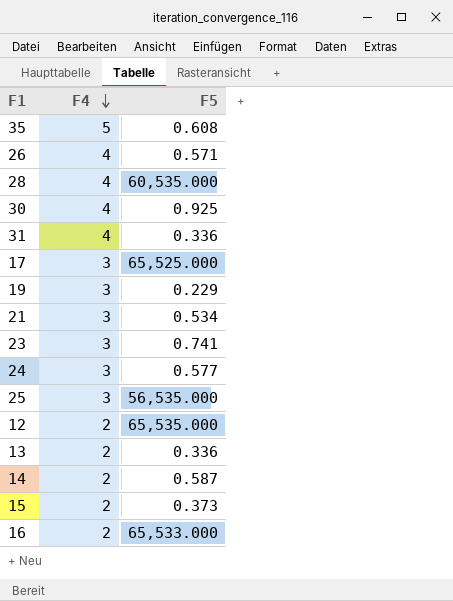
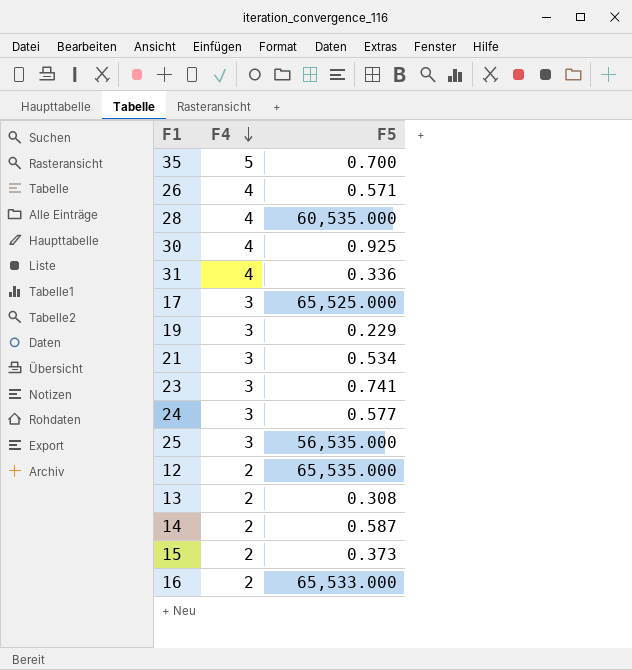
35 | F5: 0.608 -> 0.700
13 | F5: 0.336 -> 0.308

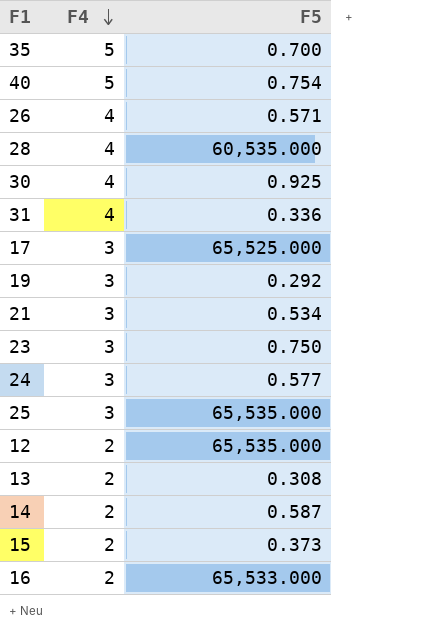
row 40: none -> 5 | 0.754
19 | F5: 0.229 -> 0.292
23 | F5: 0.741 -> 0.750
25 | F5: 56,535.000 -> 65,535.000

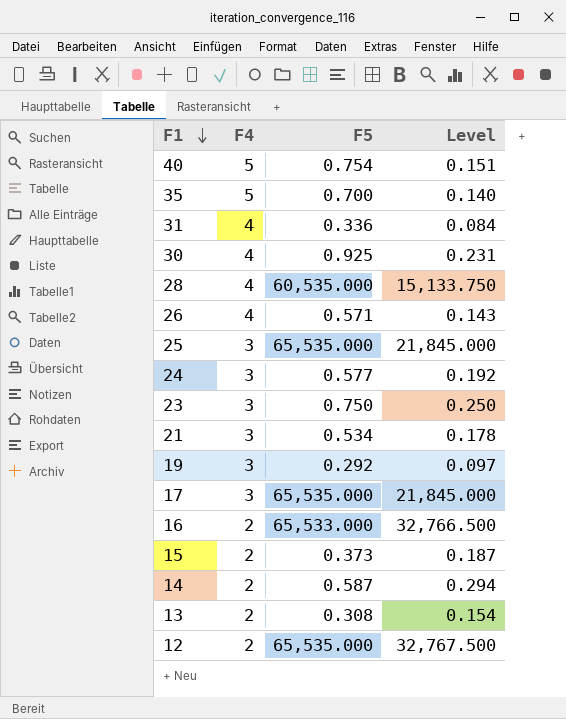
row order: F4 descending -> F1 descending
column Level | formula: none -> [F5] / [F4]
17 | F5: 65,525.000 -> 65,535.000

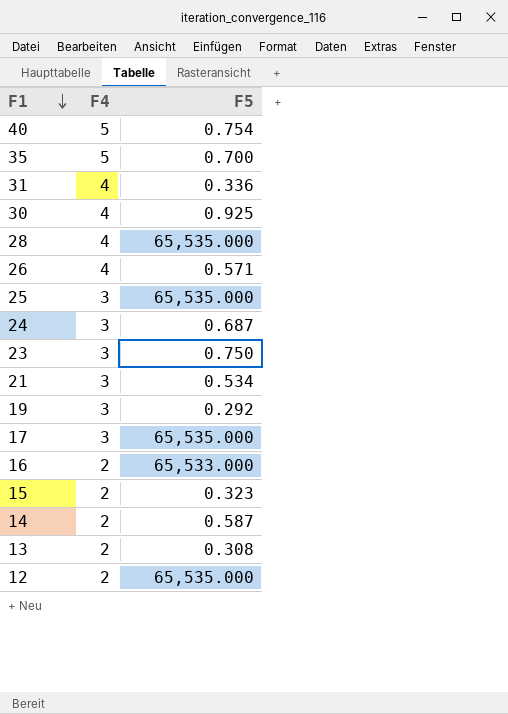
column Level | formula: [F5] / [F4] -> none
28 | F5: 60,535.000 -> 65,535.000
24 | F5: 0.577 -> 0.687
15 | F5: 0.373 -> 0.323

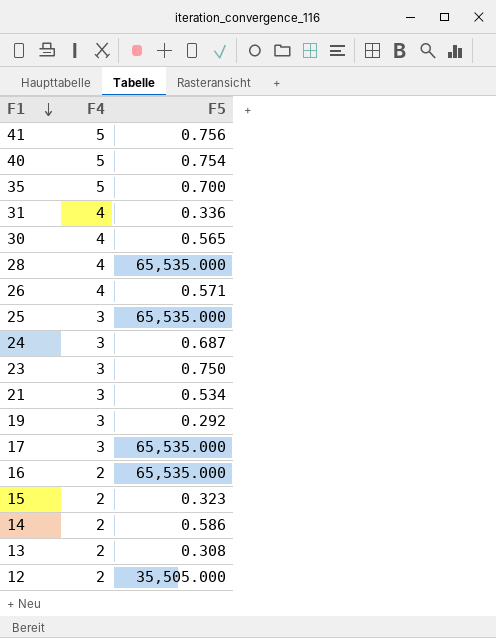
row 41: none -> 5 | 0.756
30 | F5: 0.925 -> 0.565
16 | F5: 65,533.000 -> 65,535.000
14 | F5: 0.587 -> 0.586
12 | F5: 65,535.000 -> 35,505.000

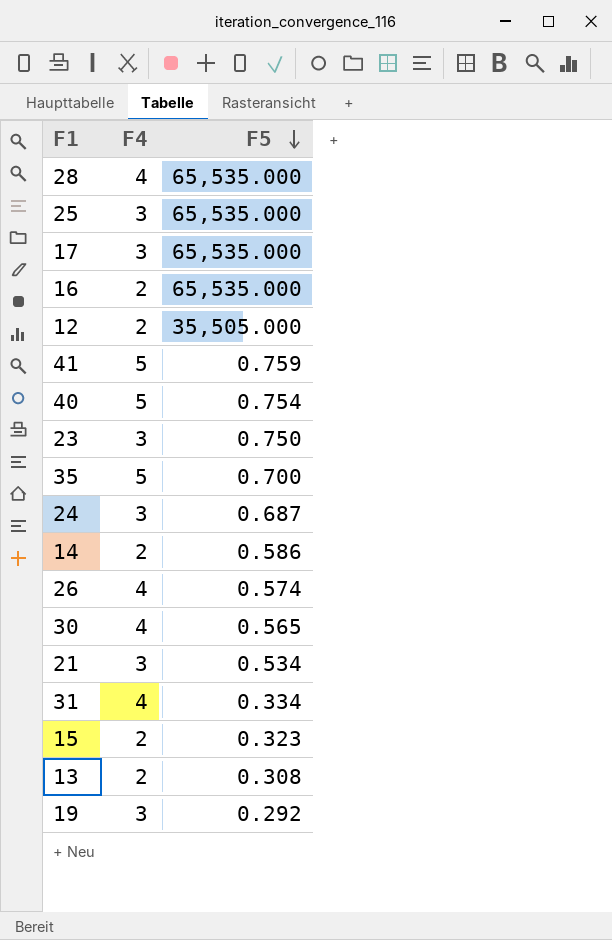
row order: F1 descending -> F5 descending
41 | F5: 0.756 -> 0.759
26 | F5: 0.571 -> 0.574
31 | F5: 0.336 -> 0.334

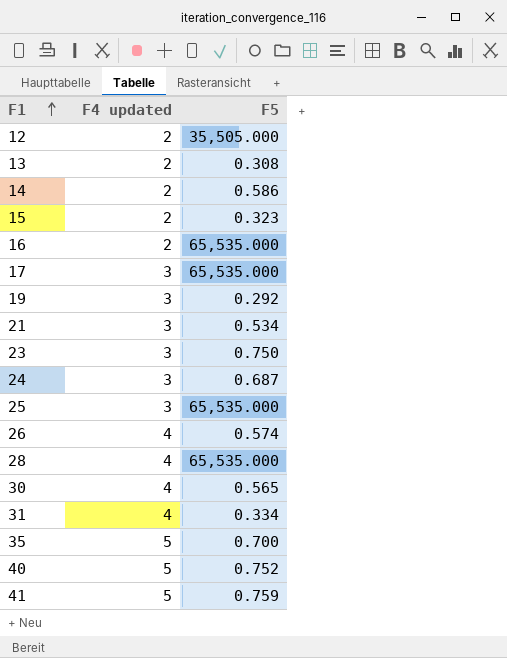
row order: F5 descending -> F1 ascending
column name: F4 -> F4 updated
40 | F5: 0.754 -> 0.752

